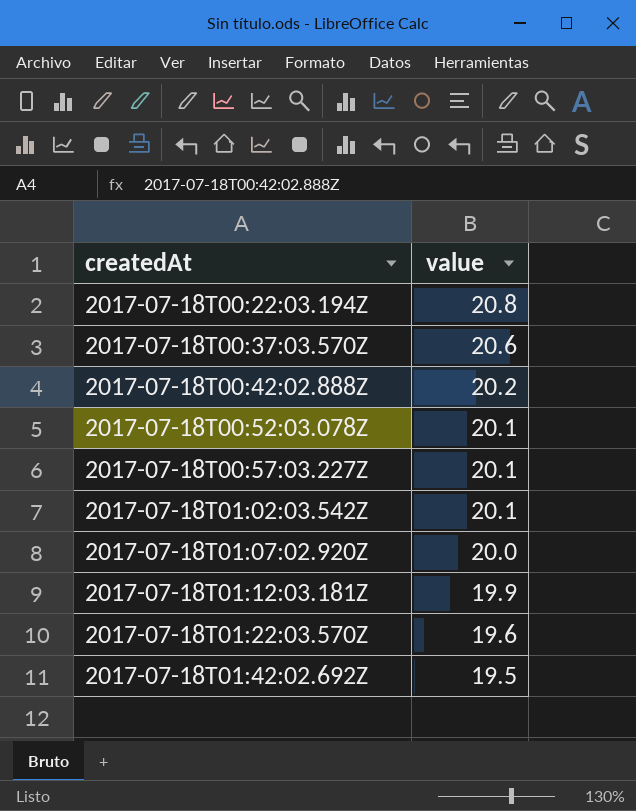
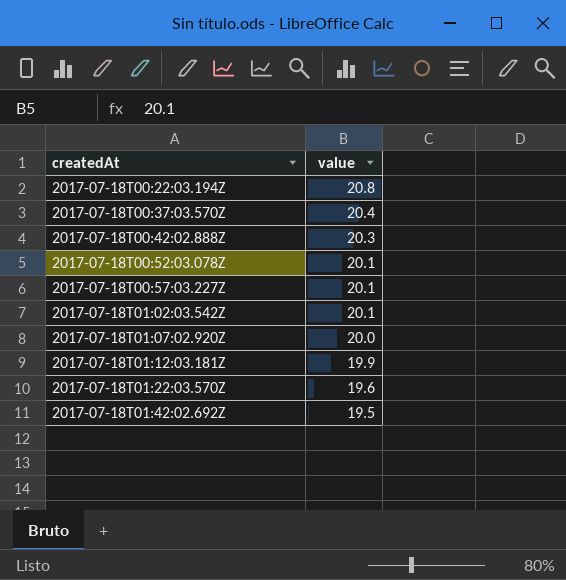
2017-07-18T00:37:03.570Z | value: 20.6 -> 20.4
2017-07-18T00:42:02.888Z | value: 20.2 -> 20.3

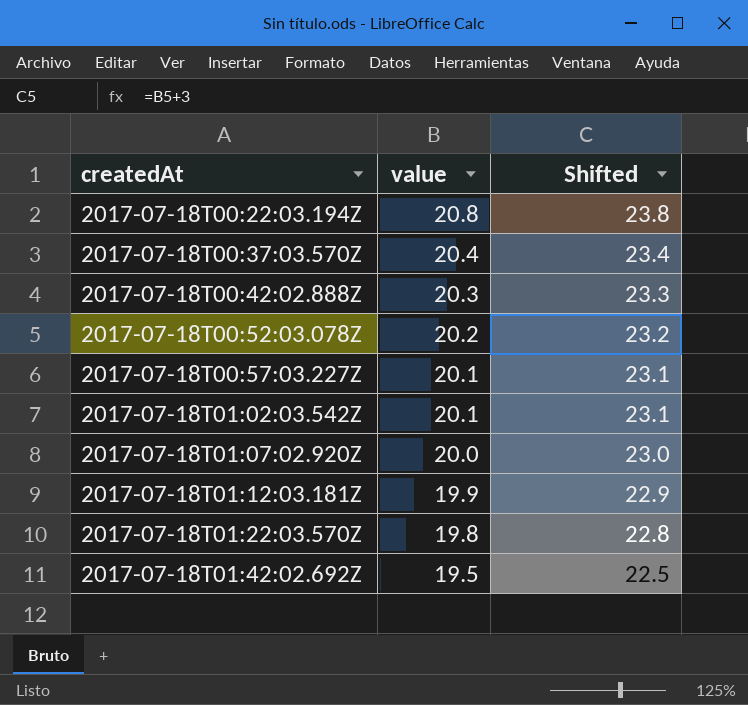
column Shifted | formula: none -> [value] + 3
2017-07-18T00:52:03.078Z | value: 20.1 -> 20.2
2017-07-18T01:22:03.570Z | value: 19.6 -> 19.8

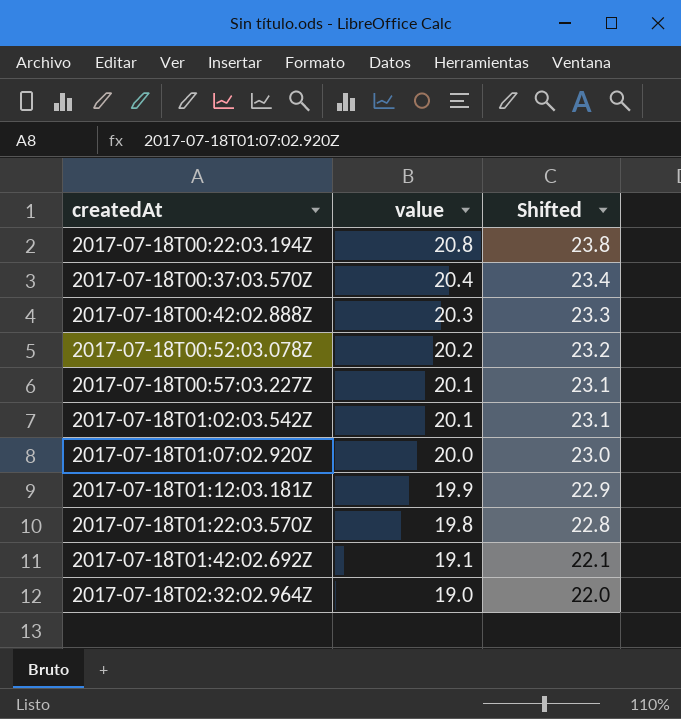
2017-07-18T01:42:02.692Z | value: 19.5 -> 19.1
2017-07-18T01:42:02.692Z | Shifted: 22.5 -> 22.1
row 2017-07-18T02:32:02.964Z: none -> 19.0 | 22.0

